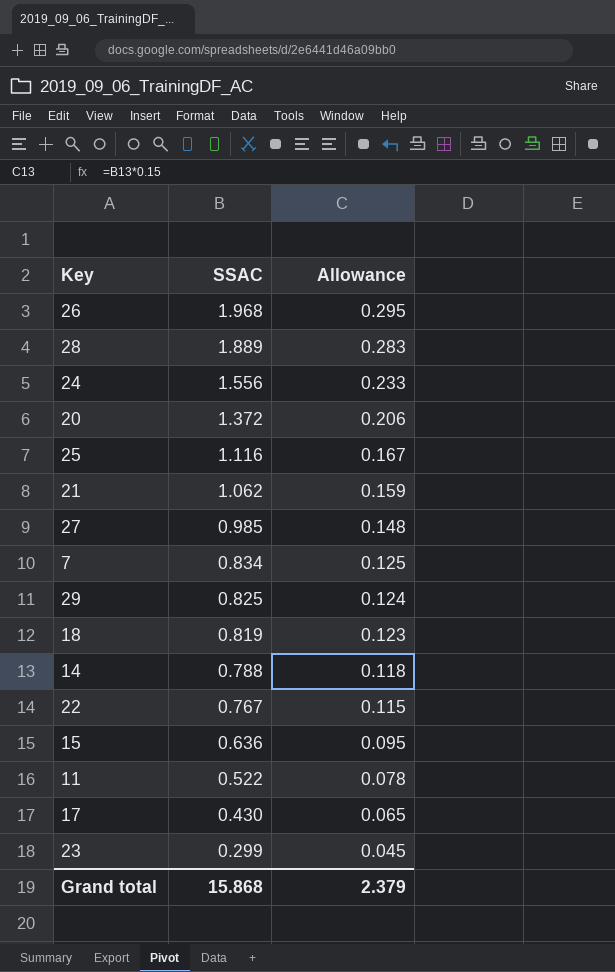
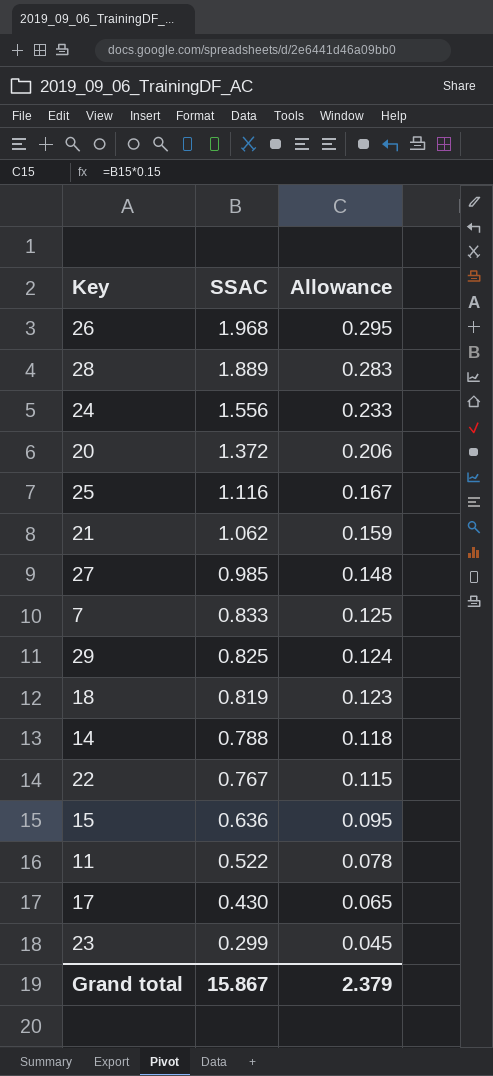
7 | SSAC: 0.834 -> 0.833
Grand total | SSAC: 15.868 -> 15.867

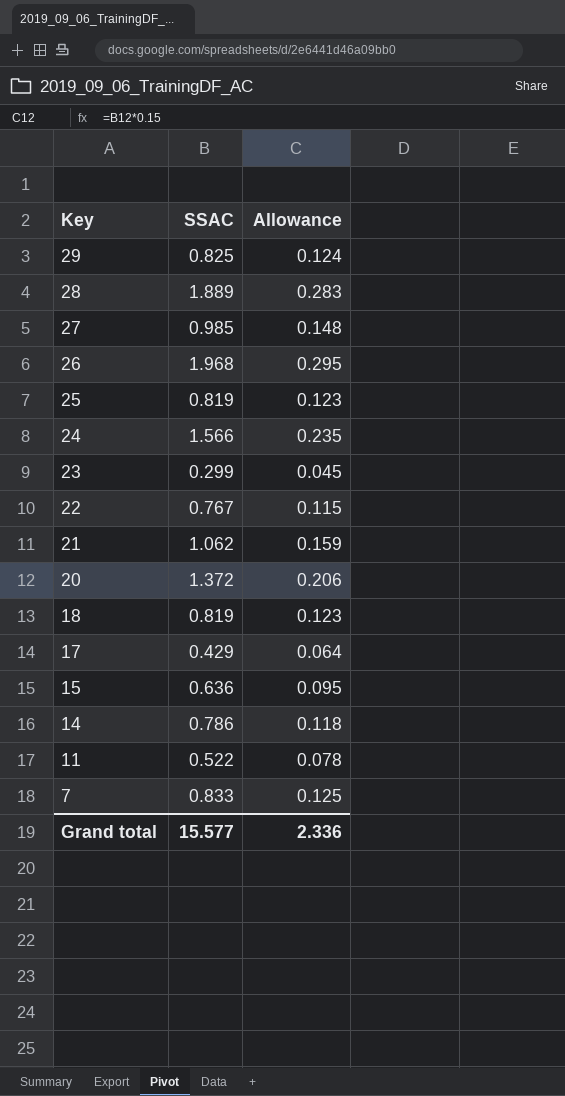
row order: SSAC descending -> Key descending
25 | SSAC: 1.116 -> 0.819
25 | Allowance: 0.167 -> 0.123
24 | SSAC: 1.556 -> 1.566
24 | Allowance: 0.233 -> 0.235
17 | SSAC: 0.430 -> 0.429
17 | Allowance: 0.065 -> 0.064
14 | SSAC: 0.788 -> 0.786
Grand total | SSAC: 15.867 -> 15.577
Grand total | Allowance: 2.379 -> 2.336

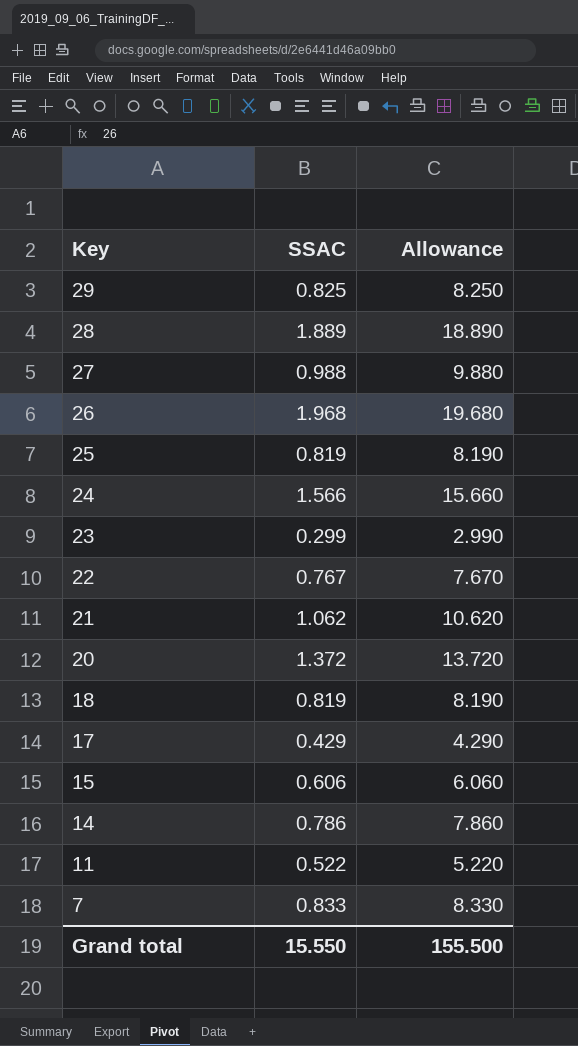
column Allowance | formula: [SSAC] * 0.15 -> [SSAC] * 10
27 | SSAC: 0.985 -> 0.988
15 | SSAC: 0.636 -> 0.606
Grand total | SSAC: 15.577 -> 15.550
Grand total | Allowance: 2.336 -> 155.500

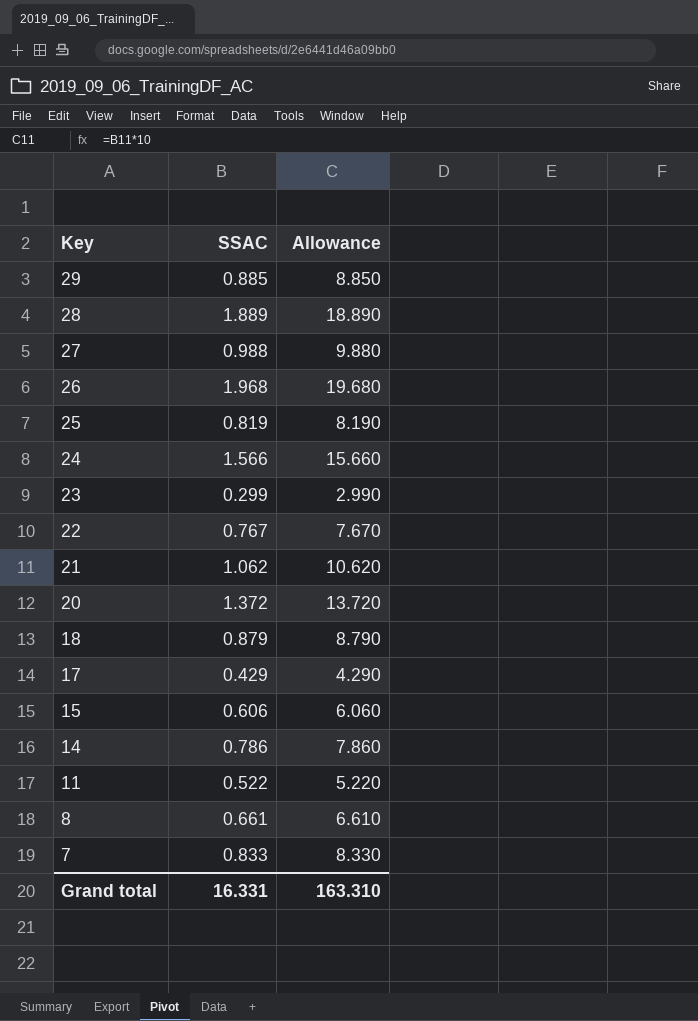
29 | SSAC: 0.825 -> 0.885
29 | Allowance: 8.250 -> 8.850
18 | SSAC: 0.819 -> 0.879
18 | Allowance: 8.190 -> 8.790
row 8: none -> 0.661 | 6.610
Grand total | SSAC: 15.550 -> 16.331
Grand total | Allowance: 155.500 -> 163.310

